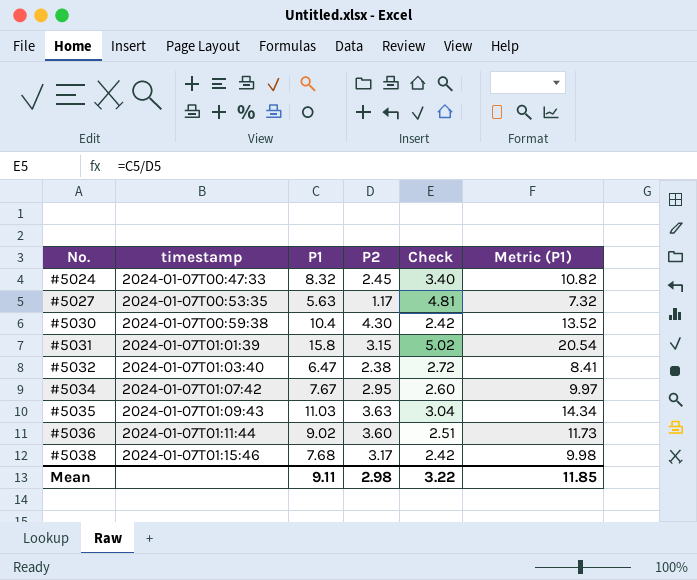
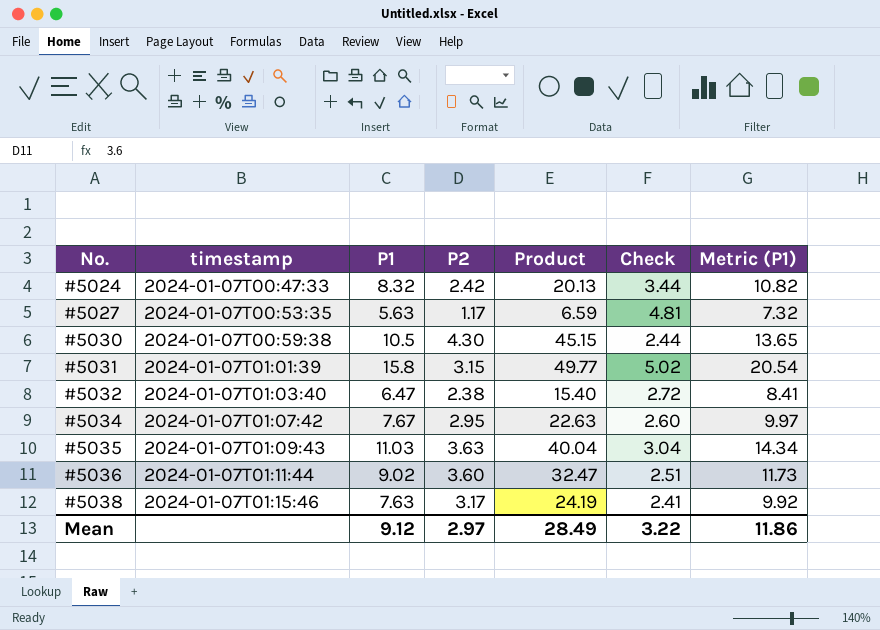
column Product | formula: none -> [P1] * [P2]
#5024 | P2: 2.45 -> 2.42
#5024 | Check: 3.40 -> 3.44
#5030 | P1: 10.4 -> 10.5
#5030 | Check: 2.42 -> 2.44
#5030 | Metric (P1): 13.52 -> 13.65
#5038 | P1: 7.68 -> 7.63
#5038 | Check: 2.42 -> 2.41
#5038 | Metric (P1): 9.98 -> 9.92
Mean | P1: 9.11 -> 9.12
Mean | P2: 2.98 -> 2.97
Mean | Metric (P1): 11.85 -> 11.86

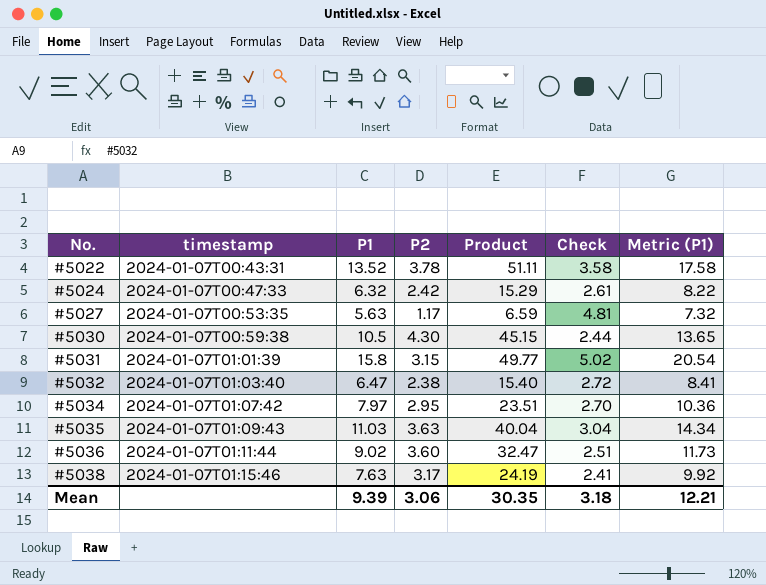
row #5022: none -> 2024-01-07T00:43:31 | 13.52 | 3.78 | 51.11 | 3.58 | 17.58
#5024 | P1: 8.32 -> 6.32
#5024 | Product: 20.13 -> 15.29
#5024 | Check: 3.44 -> 2.61
#5024 | Metric (P1): 10.82 -> 8.22
#5034 | P1: 7.67 -> 7.97
#5034 | Product: 22.63 -> 23.51
#5034 | Check: 2.60 -> 2.70
#5034 | Metric (P1): 9.97 -> 10.36
Mean | P1: 9.12 -> 9.39
Mean | P2: 2.97 -> 3.06
Mean | Product: 28.49 -> 30.35
Mean | Check: 3.22 -> 3.18
Mean | Metric (P1): 11.86 -> 12.21

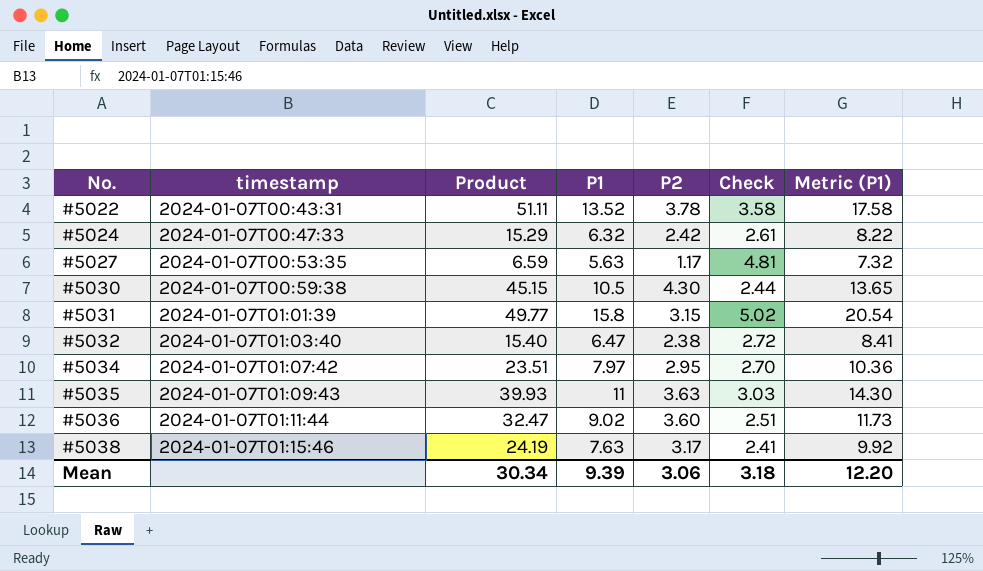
column Product | position: 5 -> 3
#5035 | Product: 40.04 -> 39.93
#5035 | P1: 11.03 -> 11
#5035 | Check: 3.04 -> 3.03
#5035 | Metric (P1): 14.34 -> 14.30
Mean | Product: 30.35 -> 30.34
Mean | Metric (P1): 12.21 -> 12.20

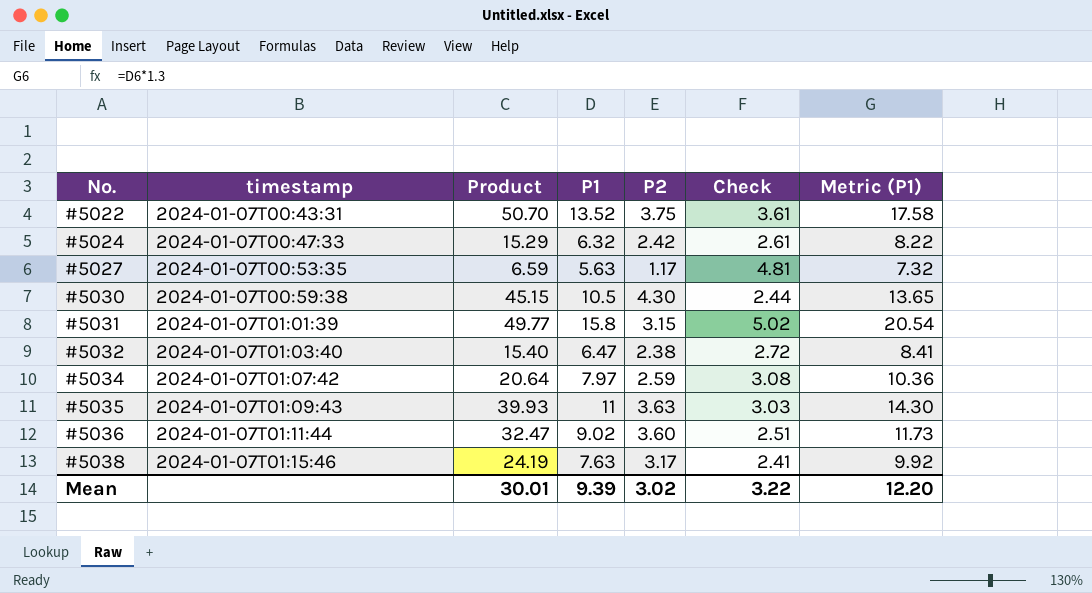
#5022 | Product: 51.11 -> 50.70
#5022 | P2: 3.78 -> 3.75
#5022 | Check: 3.58 -> 3.61
#5034 | Product: 23.51 -> 20.64
#5034 | P2: 2.95 -> 2.59
#5034 | Check: 2.70 -> 3.08
Mean | Product: 30.34 -> 30.01
Mean | P2: 3.06 -> 3.02
Mean | Check: 3.18 -> 3.22

